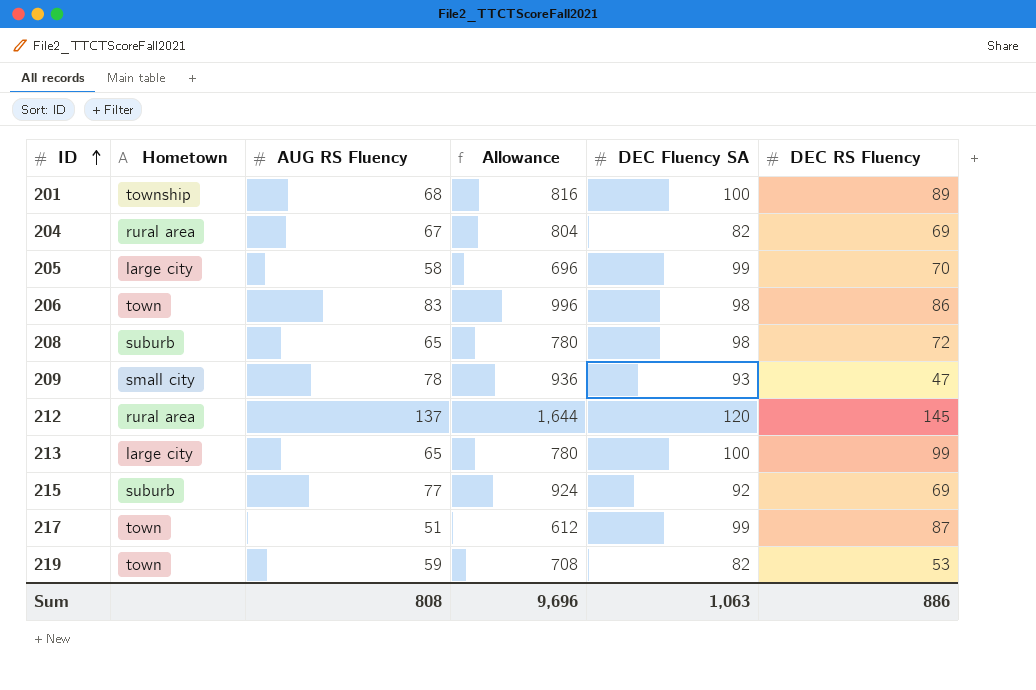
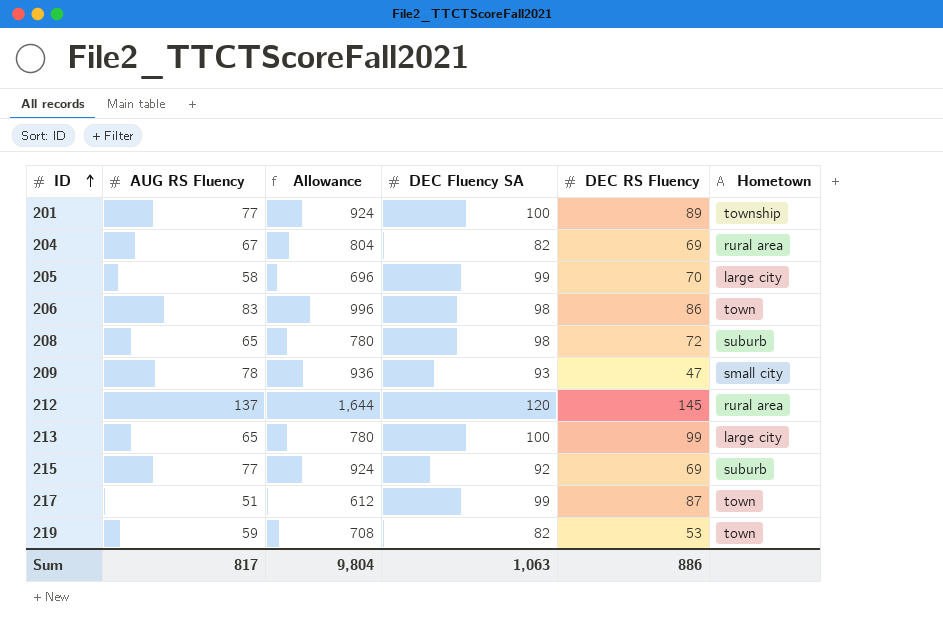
column Hometown | position: 2 -> 6
201 | AUG RS Fluency: 68 -> 77
201 | Allowance: 816 -> 924
Sum | AUG RS Fluency: 808 -> 817
Sum | Allowance: 9,696 -> 9,804

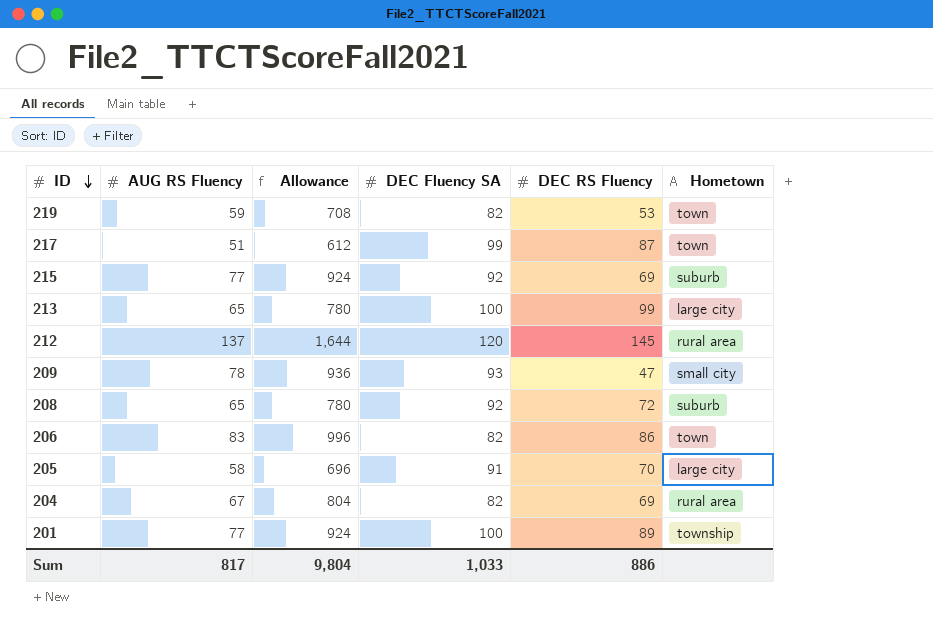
row order: ID ascending -> ID descending
208 | DEC Fluency SA: 98 -> 92
206 | DEC Fluency SA: 98 -> 82
205 | DEC Fluency SA: 99 -> 91
Sum | DEC Fluency SA: 1,063 -> 1,033

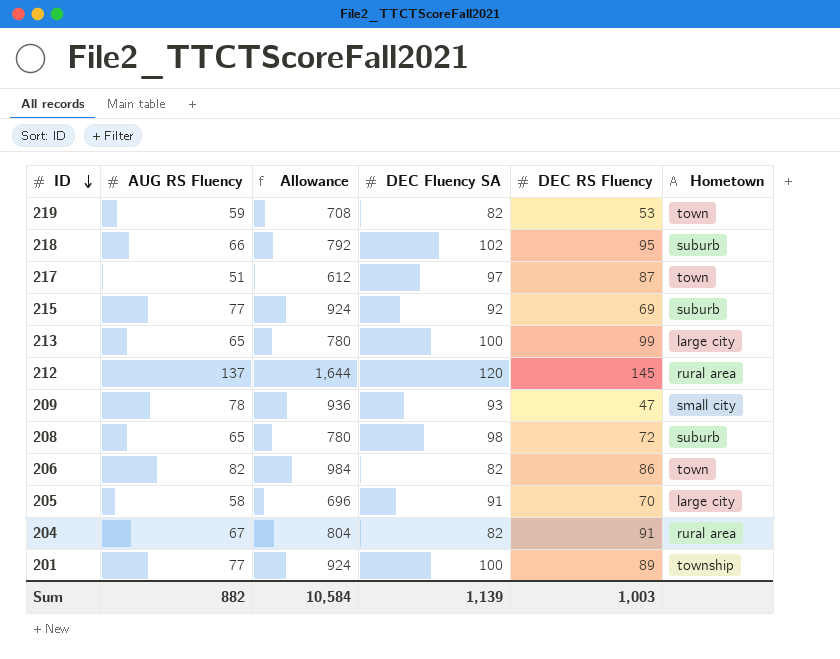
row 218: none -> 66 | 792 | 102 | 95 | suburb
217 | DEC Fluency SA: 99 -> 97
208 | DEC Fluency SA: 92 -> 98
206 | AUG RS Fluency: 83 -> 82
206 | Allowance: 996 -> 984
204 | DEC RS Fluency: 69 -> 91
Sum | AUG RS Fluency: 817 -> 882
Sum | Allowance: 9,804 -> 10,584
Sum | DEC Fluency SA: 1,033 -> 1,139
Sum | DEC RS Fluency: 886 -> 1,003

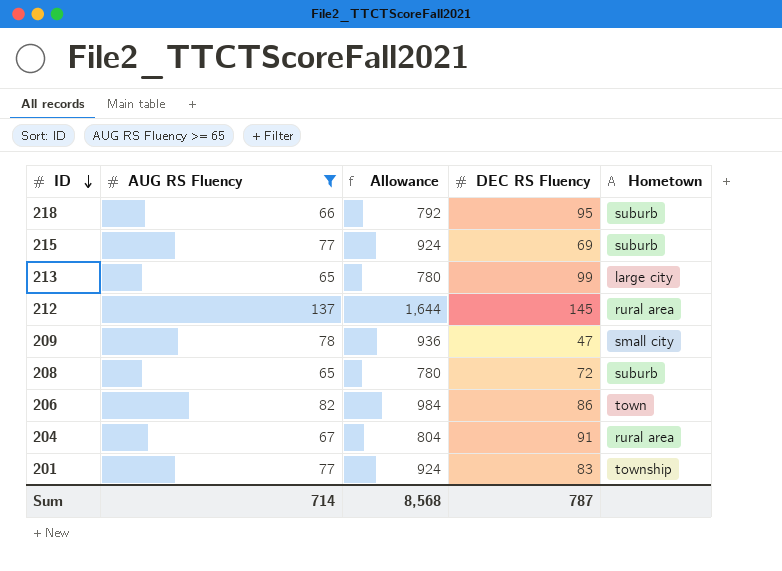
filter: none -> AUG RS Fluency >= 65
column DEC Fluency SA | position: 4 -> none
201 | DEC RS Fluency: 89 -> 83
Sum | AUG RS Fluency: 882 -> 714
Sum | Allowance: 10,584 -> 8,568
Sum | DEC RS Fluency: 1,003 -> 787

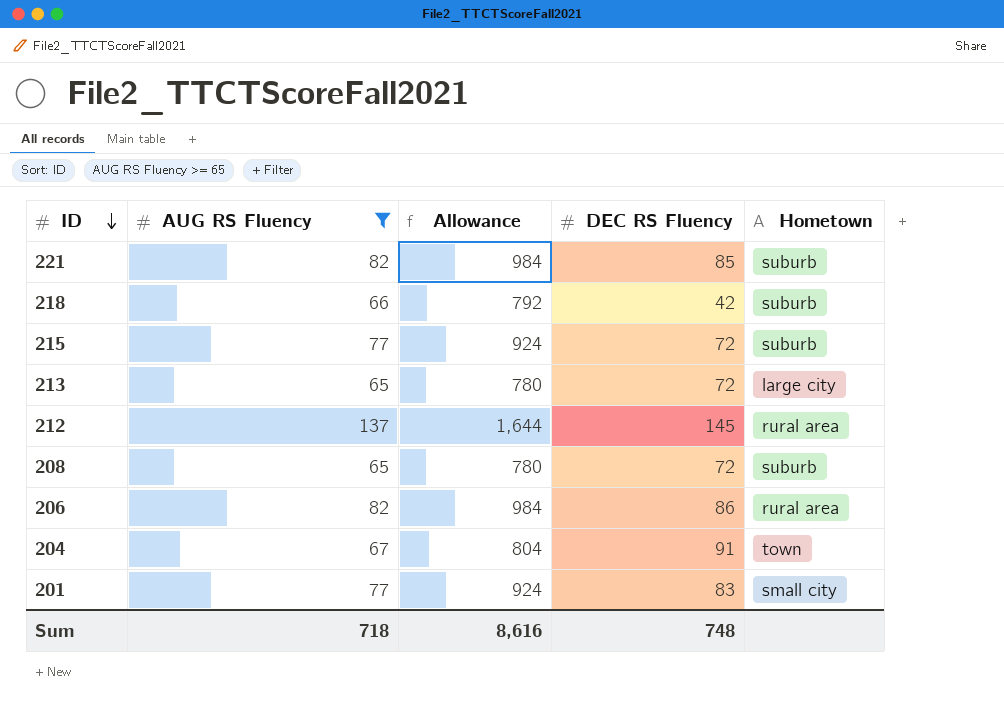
row 209: 78 | 936 | 47 | small city -> none
row 221: none -> 82 | 984 | 85 | suburb
218 | DEC RS Fluency: 95 -> 42
215 | DEC RS Fluency: 69 -> 72
213 | DEC RS Fluency: 99 -> 72
206 | Hometown: town -> rural area
204 | Hometown: rural area -> town
201 | Hometown: township -> small city
Sum | AUG RS Fluency: 714 -> 718
Sum | Allowance: 8,568 -> 8,616
Sum | DEC RS Fluency: 787 -> 748

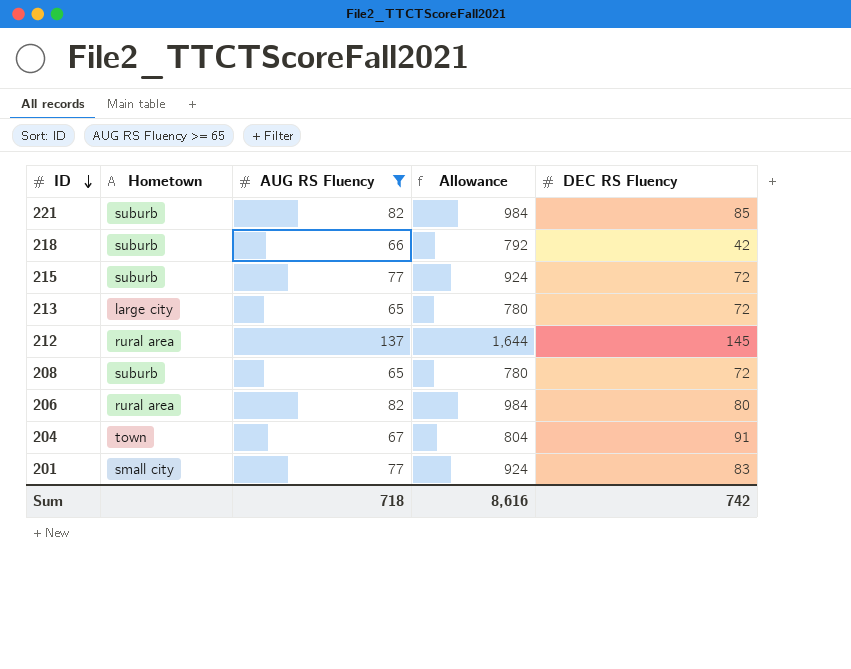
column Hometown | position: 5 -> 2
206 | DEC RS Fluency: 86 -> 80
Sum | DEC RS Fluency: 748 -> 742

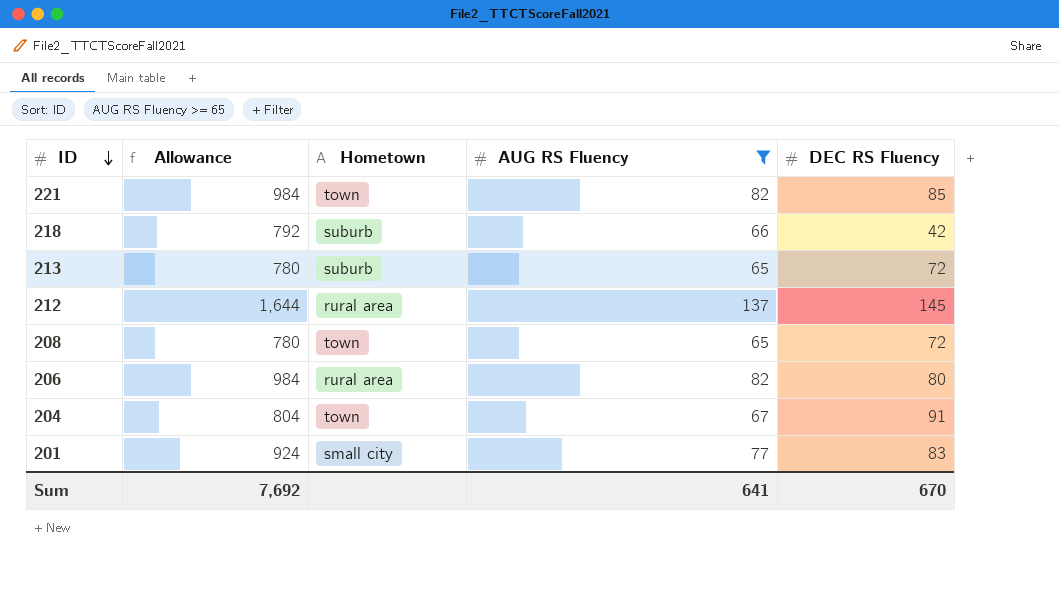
column Allowance | position: 4 -> 2
row 215: suburb | 77 | 924 | 72 -> none
221 | Hometown: suburb -> town
213 | Hometown: large city -> suburb
208 | Hometown: suburb -> town
Sum | Allowance: 8,616 -> 7,692
Sum | AUG RS Fluency: 718 -> 641
Sum | DEC RS Fluency: 742 -> 670

